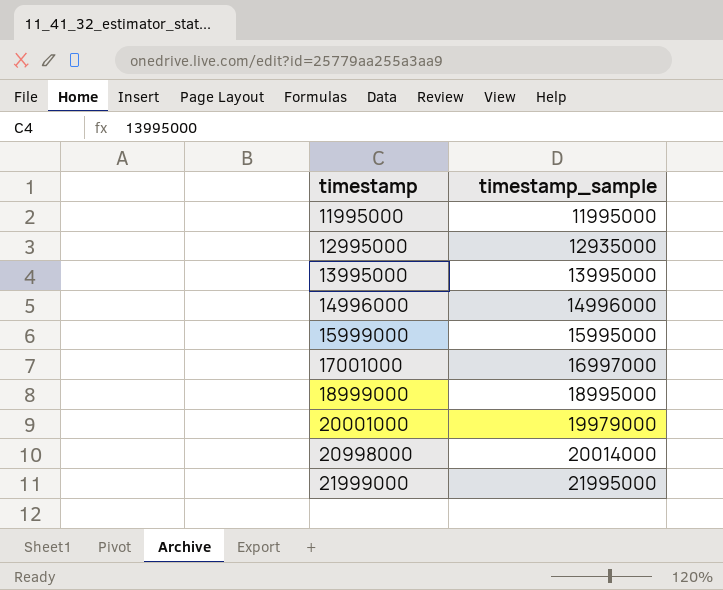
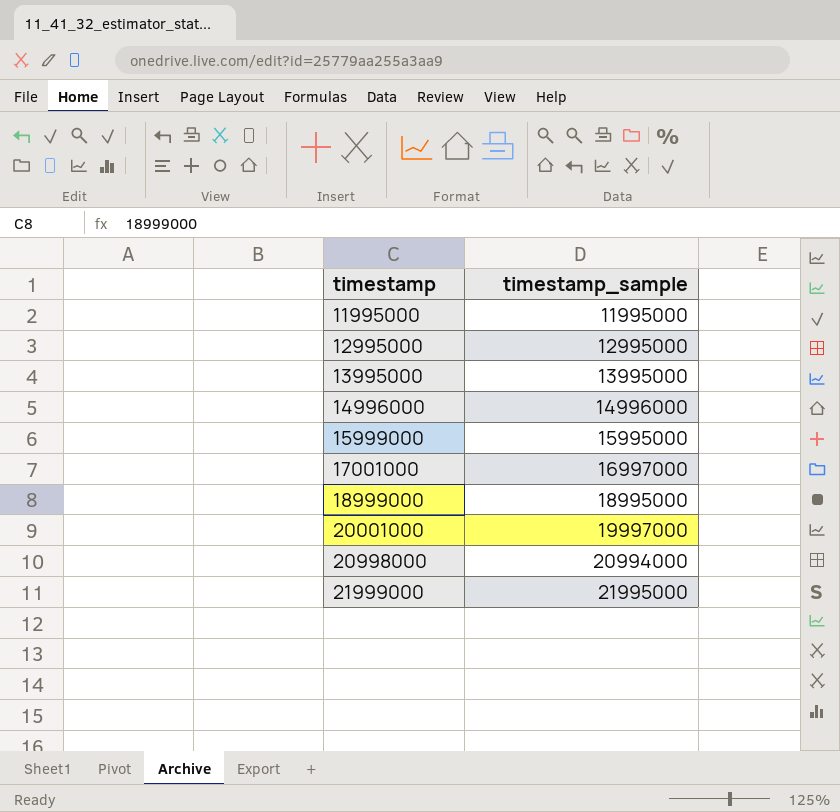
12995000 | timestamp_sample: 12935000 -> 12995000
20001000 | timestamp_sample: 19979000 -> 19997000
20998000 | timestamp_sample: 20014000 -> 20994000

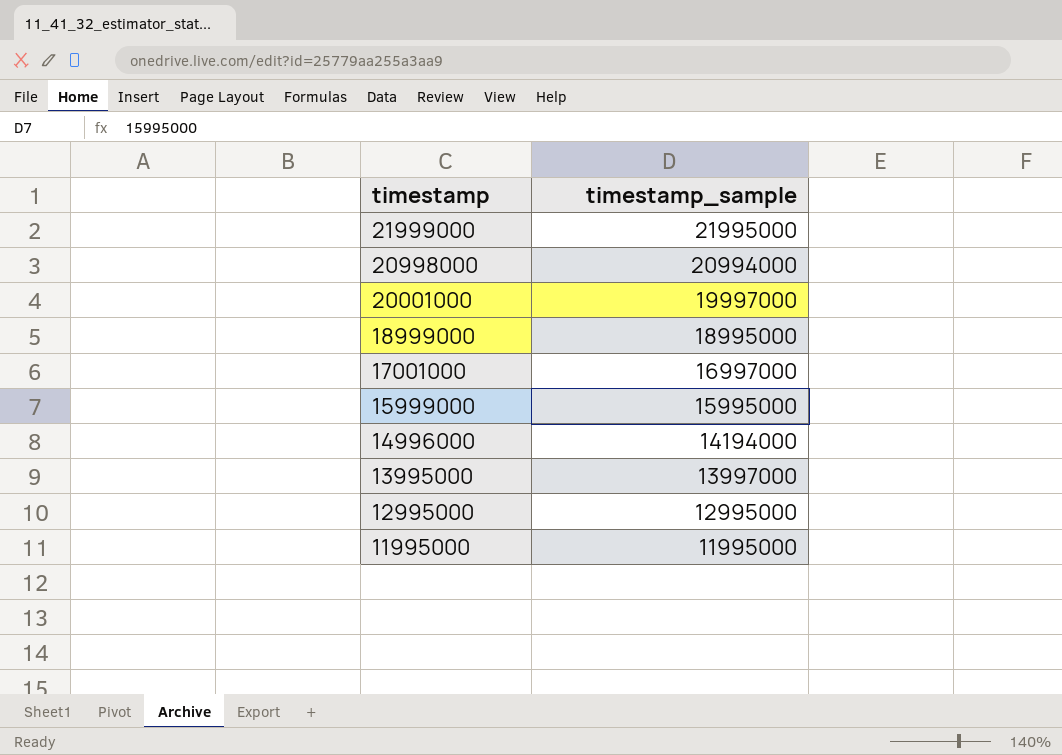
row order: timestamp ascending -> timestamp descending
14996000 | timestamp_sample: 14996000 -> 14194000
13995000 | timestamp_sample: 13995000 -> 13997000

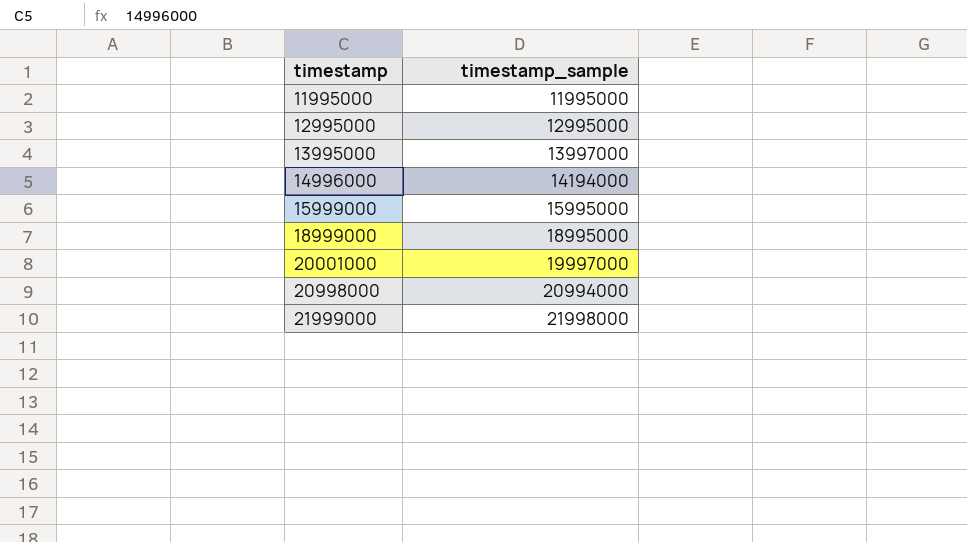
row order: timestamp descending -> timestamp ascending
row 17001000: 16997000 -> none
21999000 | timestamp_sample: 21995000 -> 21998000

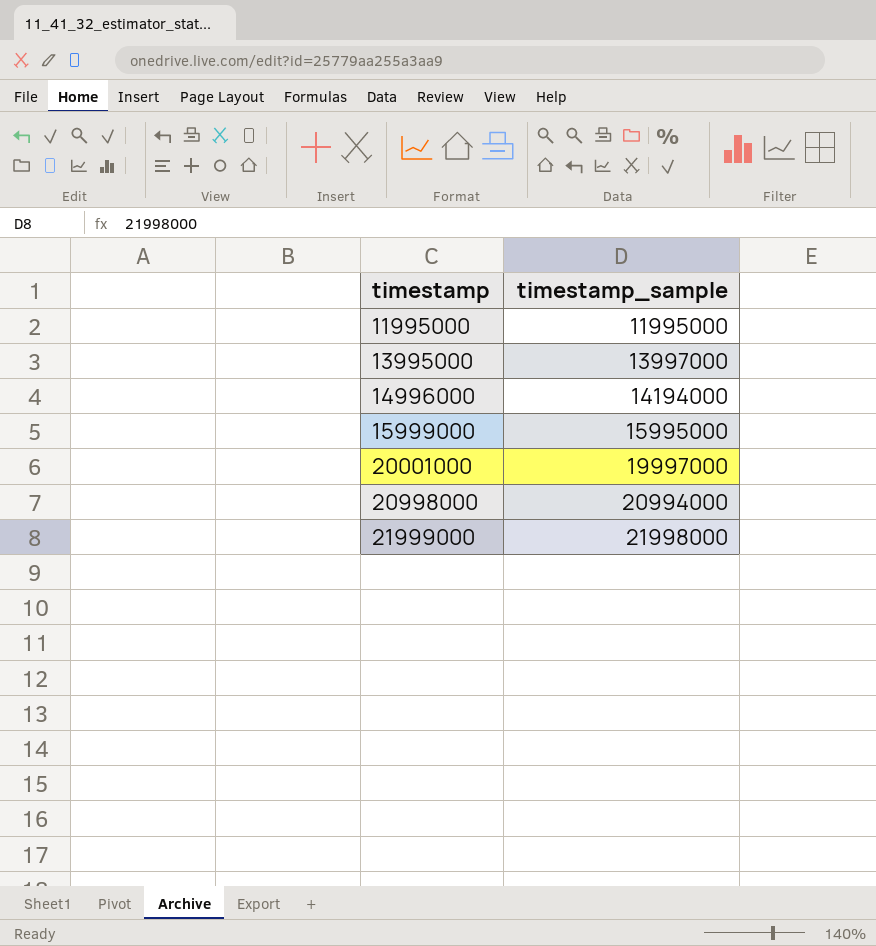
row 12995000: 12995000 -> none
row 18999000: 18995000 -> none

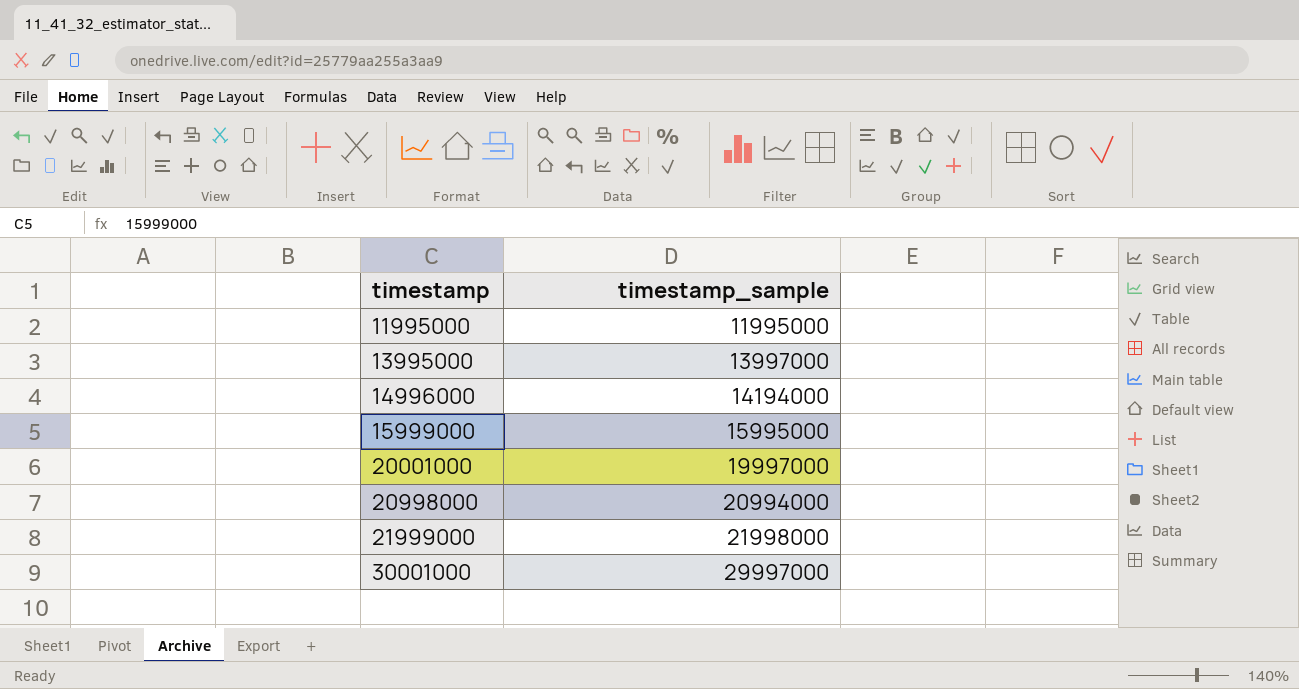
row 30001000: none -> 29997000

